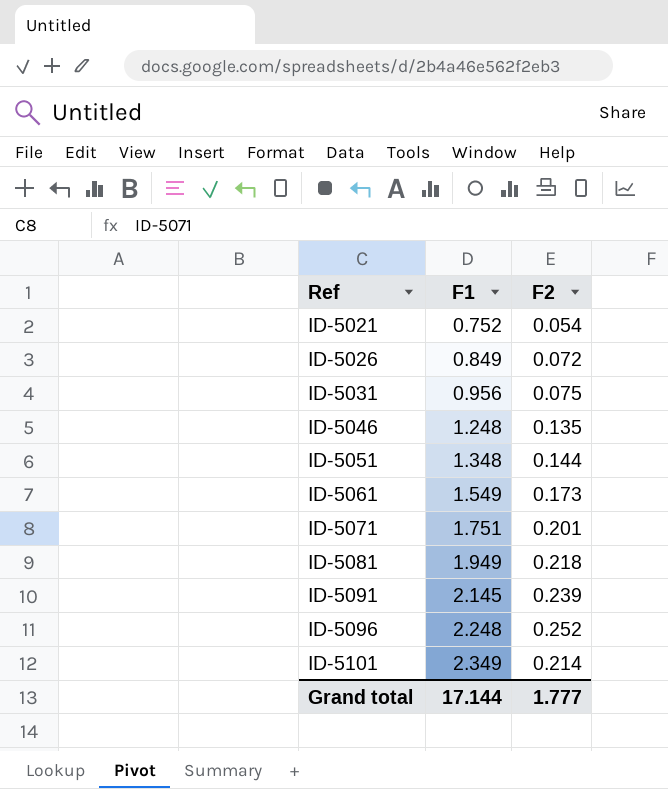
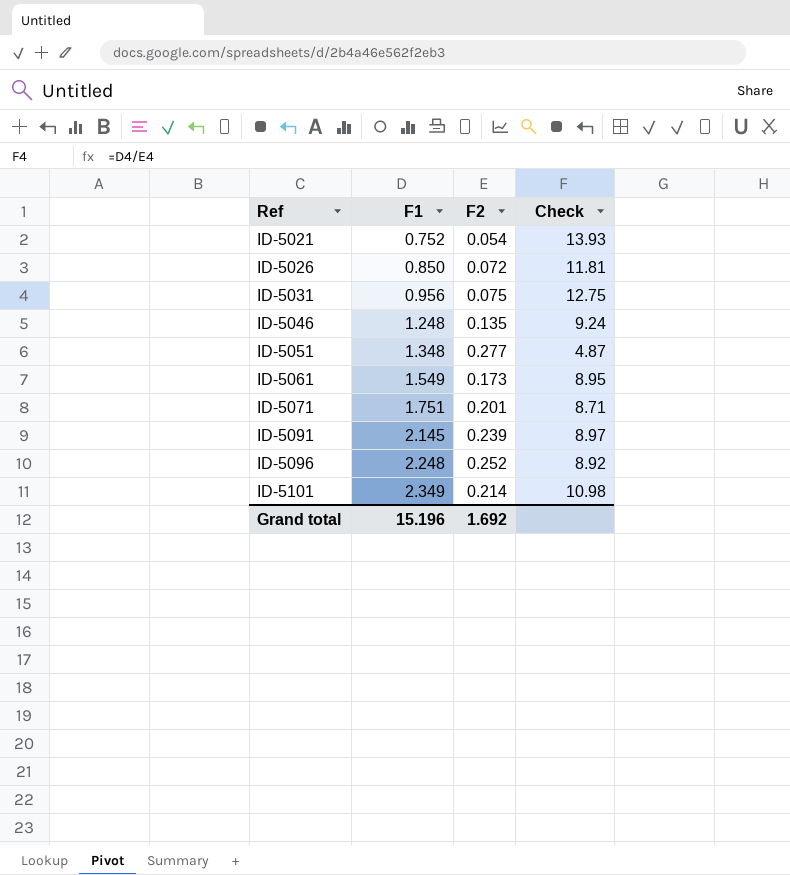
column Check | formula: none -> [F1] / [F2]
row ID-5081: 1.949 | 0.218 -> none
ID-5026 | F1: 0.849 -> 0.850
ID-5051 | F2: 0.144 -> 0.277
Grand total | F1: 17.144 -> 15.196
Grand total | F2: 1.777 -> 1.692

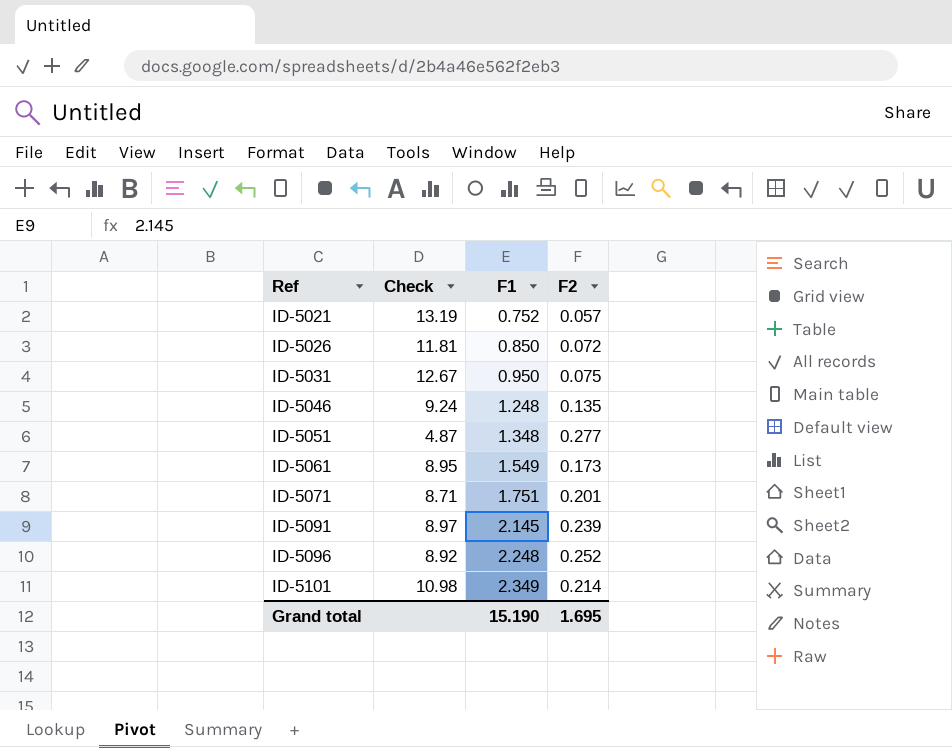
column Check | position: 4 -> 2
ID-5021 | Check: 13.93 -> 13.19
ID-5021 | F2: 0.054 -> 0.057
ID-5031 | Check: 12.75 -> 12.67
ID-5031 | F1: 0.956 -> 0.950
Grand total | F1: 15.196 -> 15.190
Grand total | F2: 1.692 -> 1.695

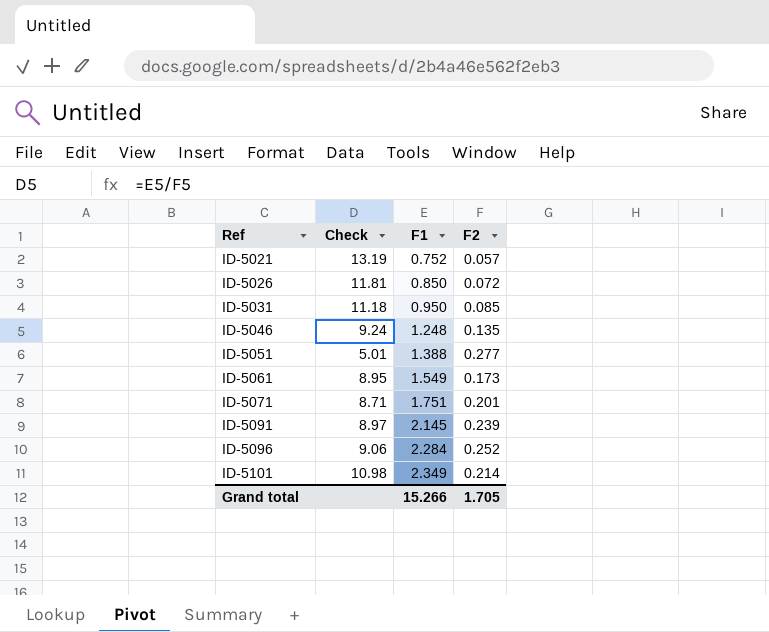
ID-5031 | Check: 12.67 -> 11.18
ID-5031 | F2: 0.075 -> 0.085
ID-5051 | Check: 4.87 -> 5.01
ID-5051 | F1: 1.348 -> 1.388
ID-5096 | Check: 8.92 -> 9.06
ID-5096 | F1: 2.248 -> 2.284
Grand total | F1: 15.190 -> 15.266
Grand total | F2: 1.695 -> 1.705

